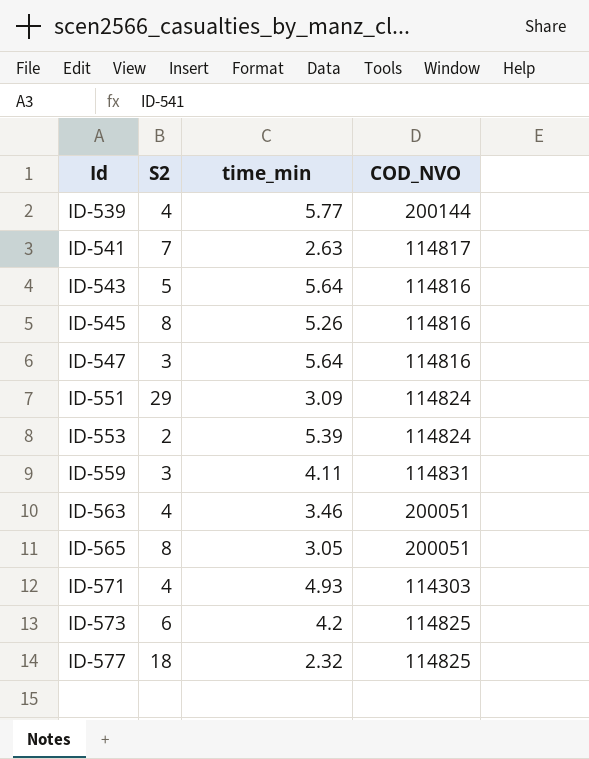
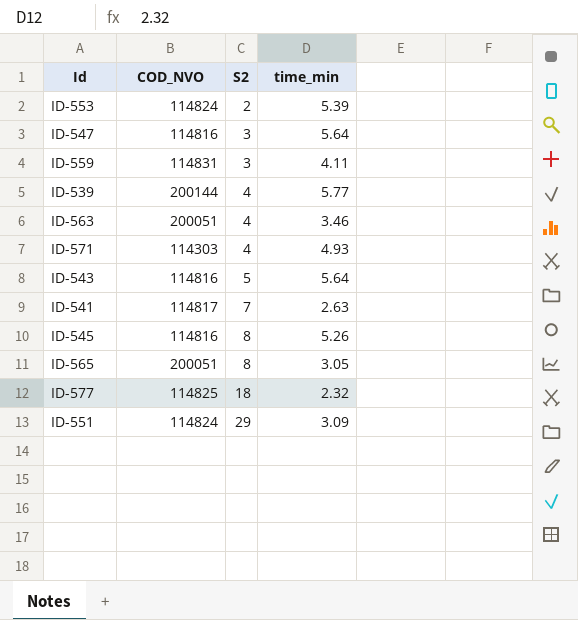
row order: Id ascending -> S2 ascending
column COD_NVO | position: 4 -> 2
row ID-573: 6 | 4.2 | 114825 -> none

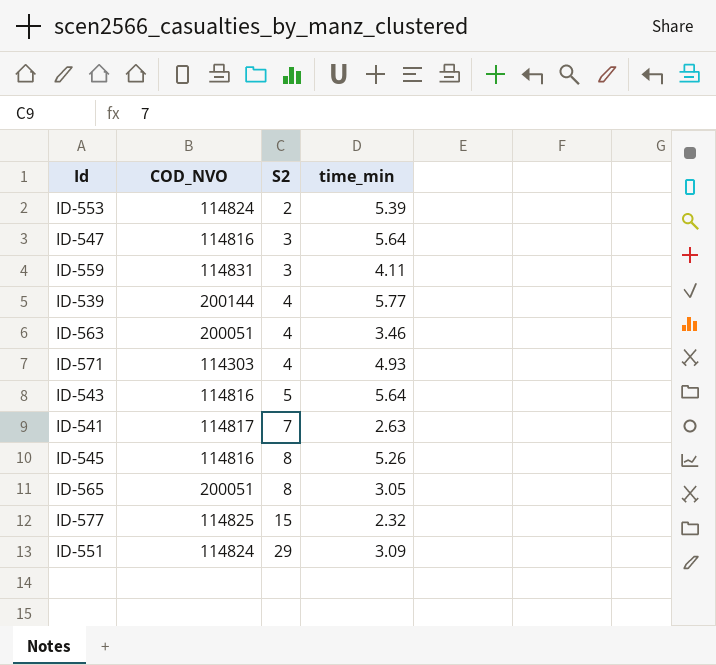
ID-577 | S2: 18 -> 15

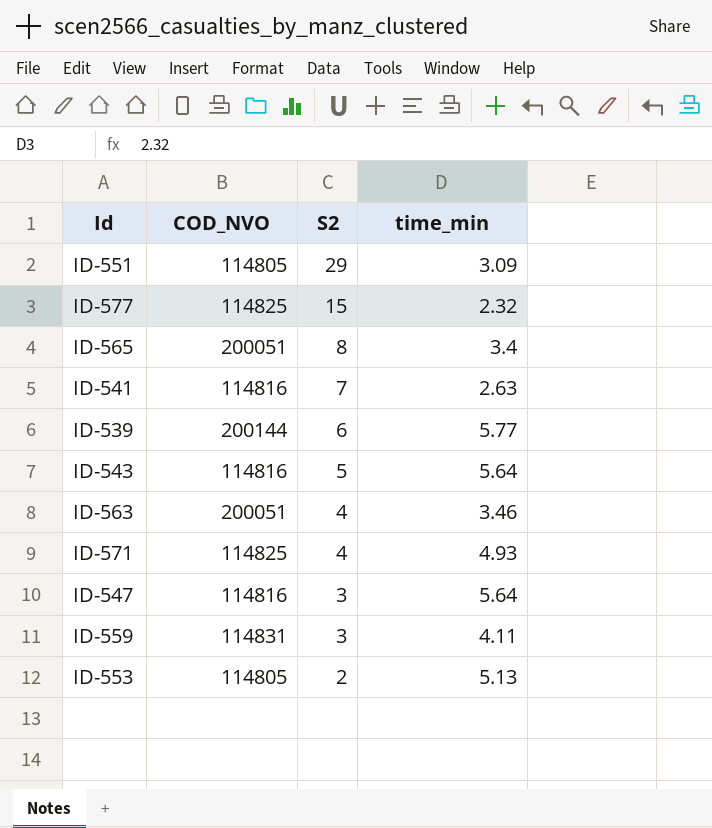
row order: S2 ascending -> S2 descending
row ID-545: 114816 | 8 | 5.26 -> none
ID-551 | COD_NVO: 114824 -> 114805
ID-565 | time_min: 3.05 -> 3.4
ID-541 | COD_NVO: 114817 -> 114816
ID-539 | S2: 4 -> 6
ID-571 | COD_NVO: 114303 -> 114825
ID-553 | COD_NVO: 114824 -> 114805
ID-553 | time_min: 5.39 -> 5.13

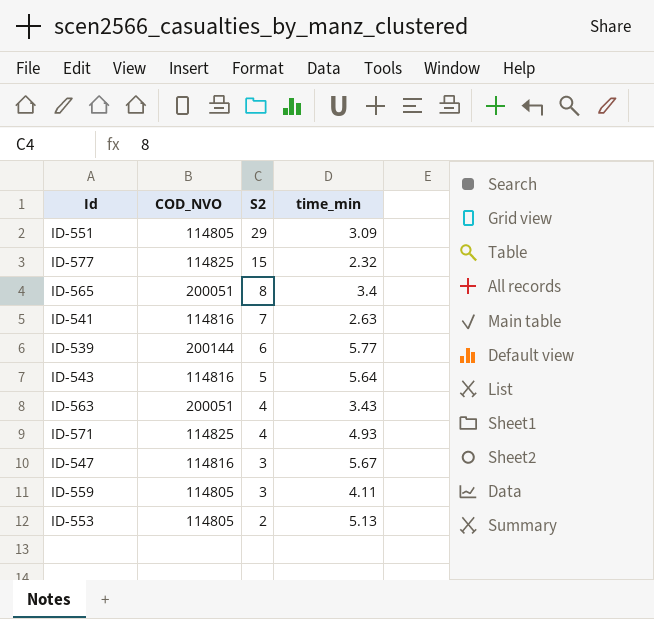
ID-563 | time_min: 3.46 -> 3.43
ID-547 | time_min: 5.64 -> 5.67
ID-559 | COD_NVO: 114831 -> 114805

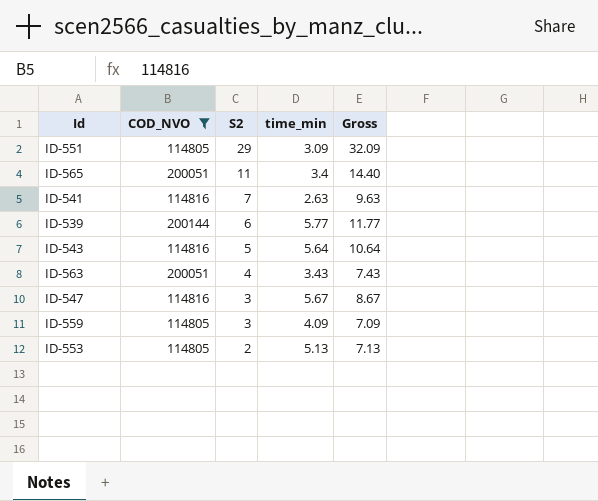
filter: none -> COD_NVO != 114825
column Gross | formula: none -> [S2] + [time_min]
ID-565 | S2: 8 -> 11
ID-559 | time_min: 4.11 -> 4.09

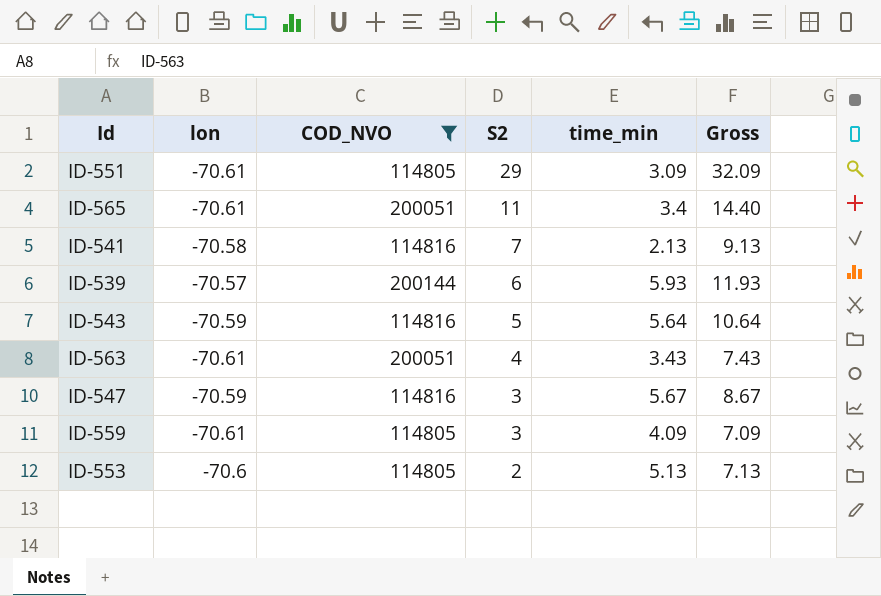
column lon | position: none -> 2
ID-541 | time_min: 2.63 -> 2.13
ID-541 | Gross: 9.63 -> 9.13
ID-539 | time_min: 5.77 -> 5.93
ID-539 | Gross: 11.77 -> 11.93

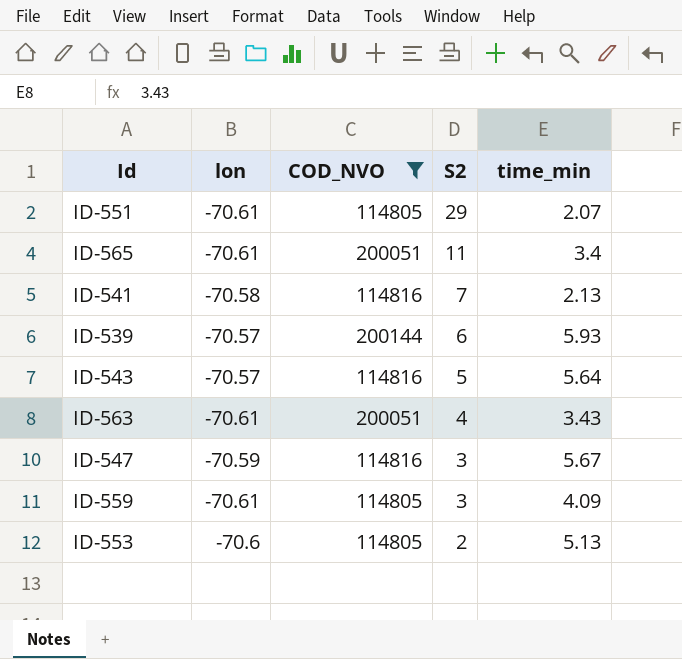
column Gross | formula: [S2] + [time_min] -> none
ID-551 | time_min: 3.09 -> 2.07
ID-543 | lon: -70.59 -> -70.57

